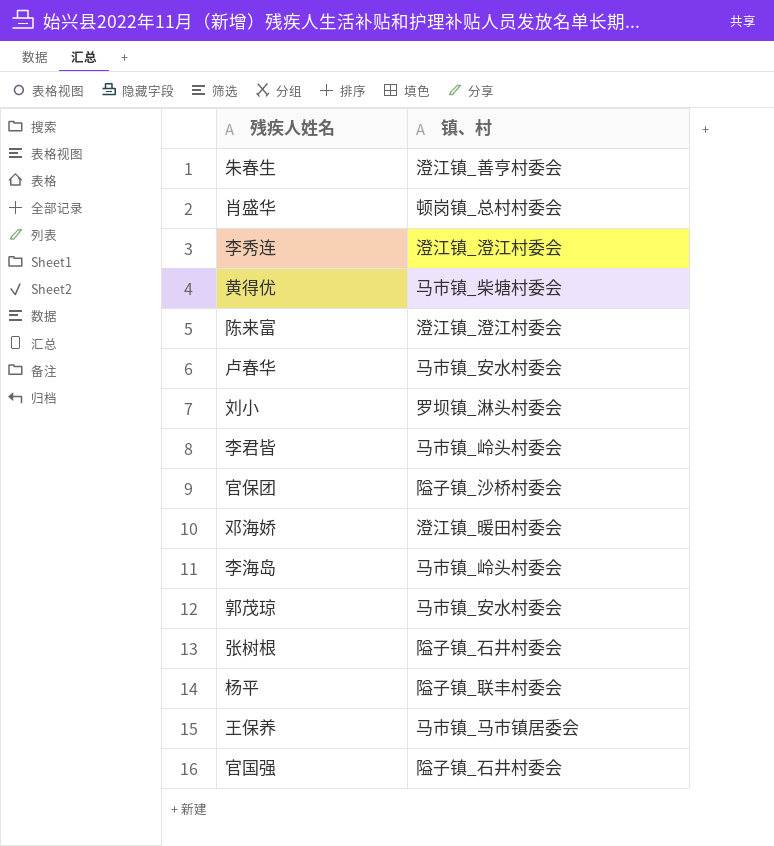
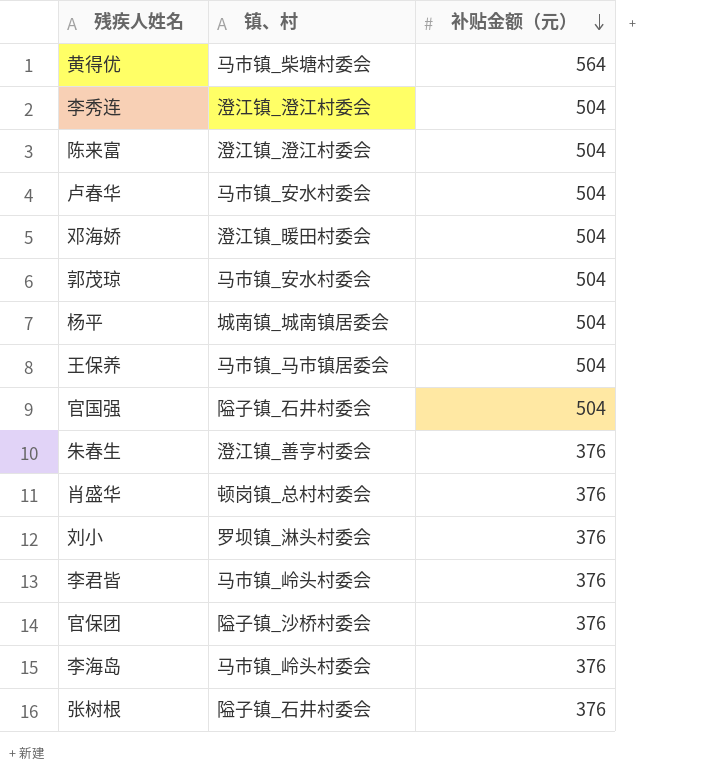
row order: none -> 补贴金额（元） descending
column 补贴金额（元） | position: none -> 3
杨平 | 镇、村: 隘子镇_联丰村委会 -> 城南镇_城南镇居委会

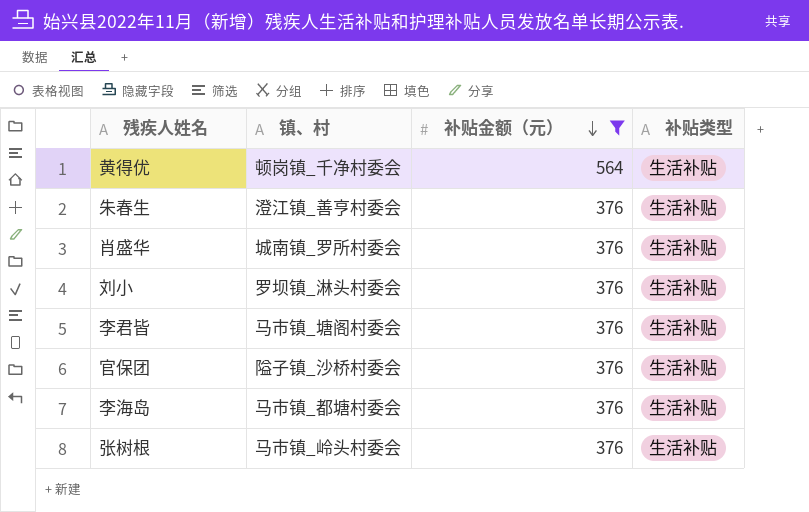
filter: none -> 补贴金额（元） != 504
column 补贴类型 | position: none -> 4
黄得优 | 镇、村: 马市镇_柴塘村委会 -> 顿岗镇_千净村委会
肖盛华 | 镇、村: 顿岗镇_总村村委会 -> 城南镇_罗所村委会
李君皆 | 镇、村: 马市镇_岭头村委会 -> 马市镇_塘阁村委会
李海岛 | 镇、村: 马市镇_岭头村委会 -> 马市镇_都塘村委会
张树根 | 镇、村: 隘子镇_石井村委会 -> 马市镇_岭头村委会

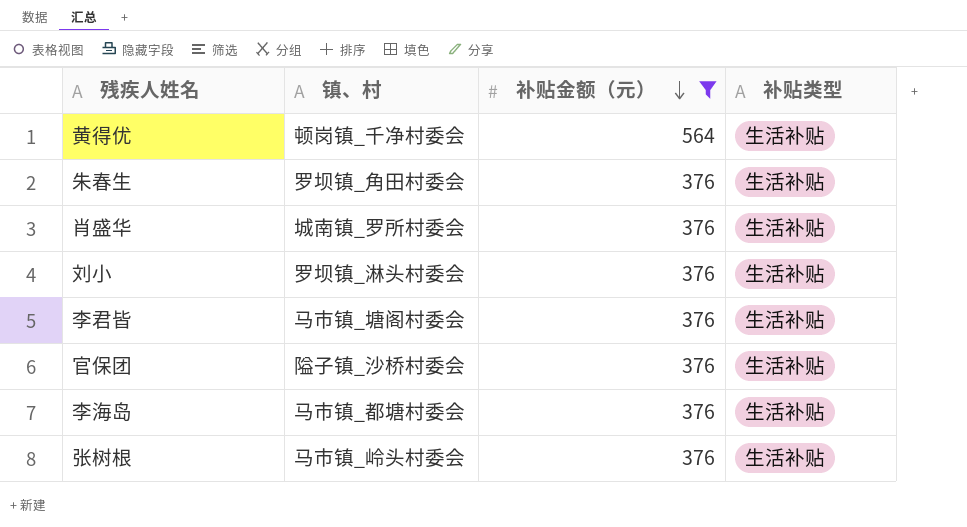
朱春生 | 镇、村: 澄江镇_善亨村委会 -> 罗坝镇_角田村委会

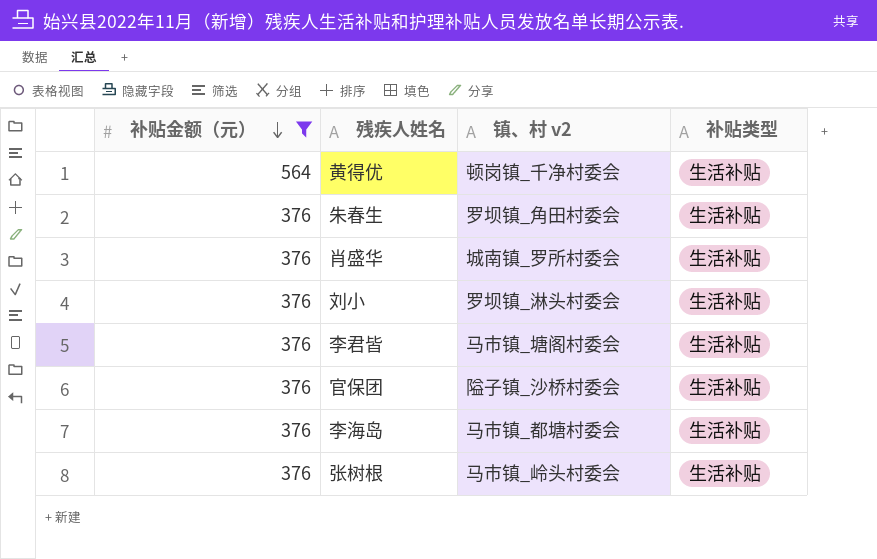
column 补贴金额（元） | position: 3 -> 1
column name: 镇、村 -> 镇、村 v2

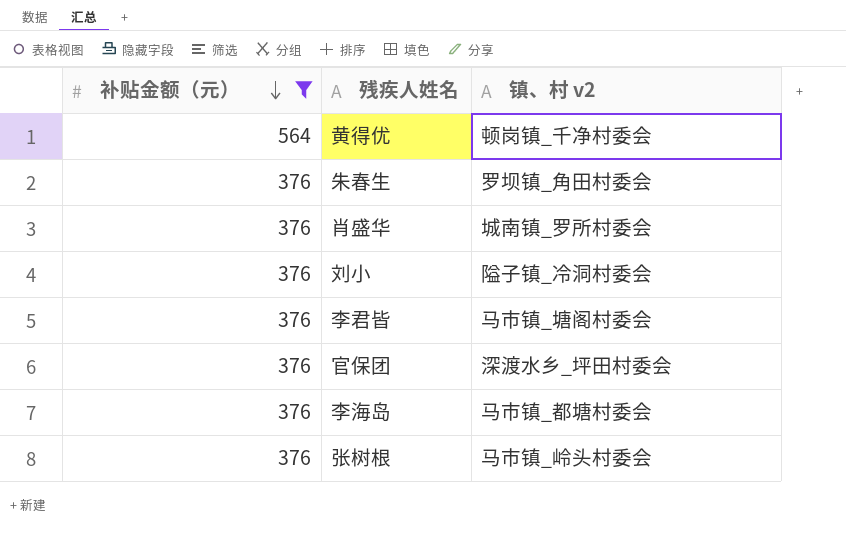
column 补贴类型 | position: 4 -> none
刘小 | 镇、村 v2: 罗坝镇_淋头村委会 -> 隘子镇_冷洞村委会
官保团 | 镇、村 v2: 隘子镇_沙桥村委会 -> 深渡水乡_坪田村委会

